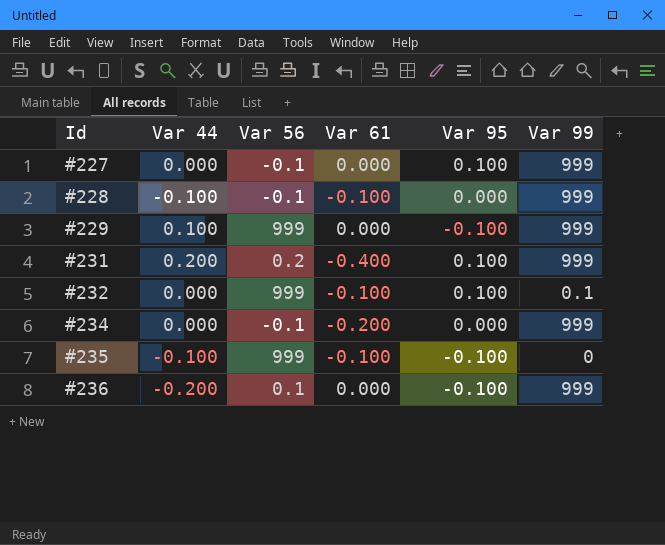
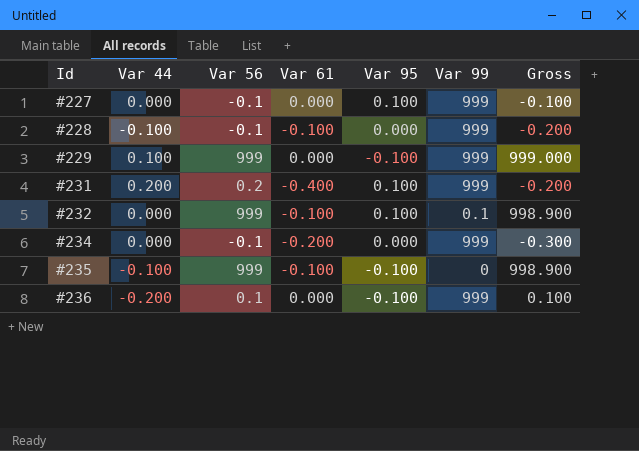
column Gross | formula: none -> [Var 56] + [Var 61]

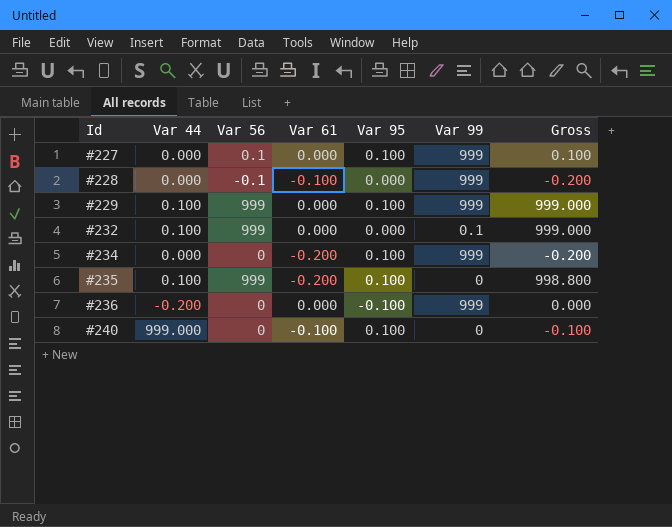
row #231: 0.200 | 0.2 | -0.400 | 0.100 | 999 | -0.200 -> none
#227 | Var 56: -0.1 -> 0.1
#227 | Gross: -0.100 -> 0.100
#228 | Var 44: -0.100 -> 0.000
#229 | Var 95: -0.100 -> 0.100
#232 | Var 44: 0.000 -> 0.100
#232 | Var 61: -0.100 -> 0.000
#232 | Var 95: 0.100 -> 0.000
#232 | Gross: 998.900 -> 999.000
#234 | Var 56: -0.1 -> 0
#234 | Var 95: 0.000 -> 0.100
#234 | Gross: -0.300 -> -0.200
#235 | Var 44: -0.100 -> 0.100
#235 | Var 61: -0.100 -> -0.200
#235 | Var 95: -0.100 -> 0.100
#235 | Gross: 998.900 -> 998.800
#236 | Var 56: 0.1 -> 0
#236 | Gross: 0.100 -> 0.000
row #240: none -> 999.000 | 0 | -0.100 | 0.100 | 0 | -0.100

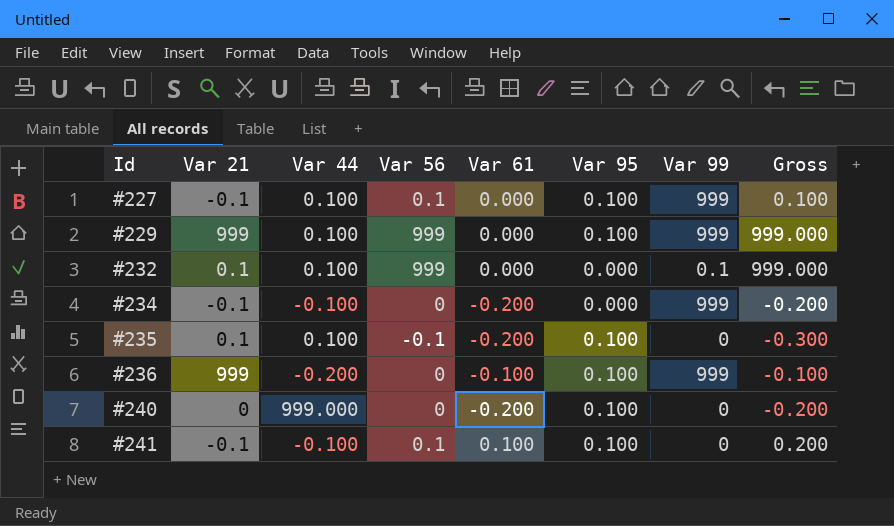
column Var 21 | position: none -> 2
row #228: 0.000 | -0.1 | -0.100 | 0.000 | 999 | -0.200 -> none
#227 | Var 44: 0.000 -> 0.100
#234 | Var 44: 0.000 -> -0.100
#234 | Var 95: 0.100 -> 0.000
#235 | Var 56: 999 -> -0.1
#235 | Gross: 998.800 -> -0.300
#236 | Var 61: 0.000 -> -0.100
#236 | Var 95: -0.100 -> 0.100
#236 | Gross: 0.000 -> -0.100
#240 | Var 61: -0.100 -> -0.200
#240 | Gross: -0.100 -> -0.200
row #241: none -> -0.1 | -0.100 | 0.1 | 0.100 | 0.100 | 0 | 0.200

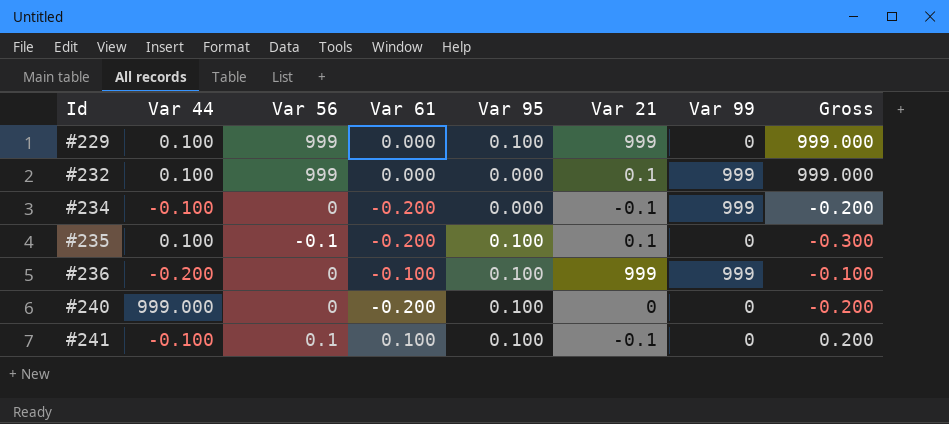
column Var 21 | position: 2 -> 6
row #227: -0.1 | 0.100 | 0.1 | 0.000 | 0.100 | 999 | 0.100 -> none
#229 | Var 99: 999 -> 0
#232 | Var 99: 0.1 -> 999

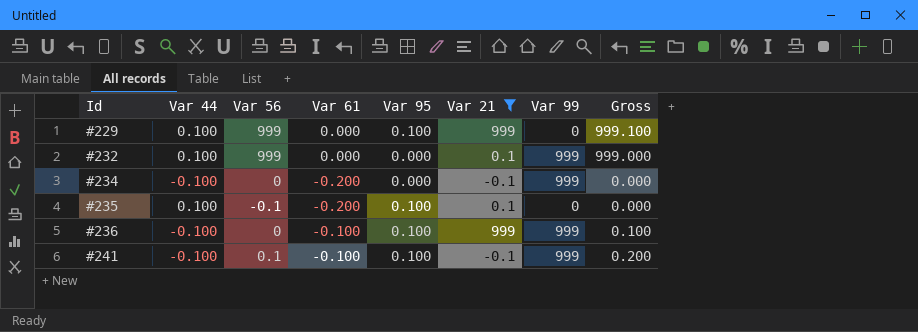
filter: none -> Var 21 != 0
column Gross | formula: [Var 56] + [Var 61] -> [Var 56] + [Var 95]
#236 | Var 44: -0.200 -> -0.100
#241 | Var 61: 0.100 -> -0.100
#241 | Var 99: 0 -> 999

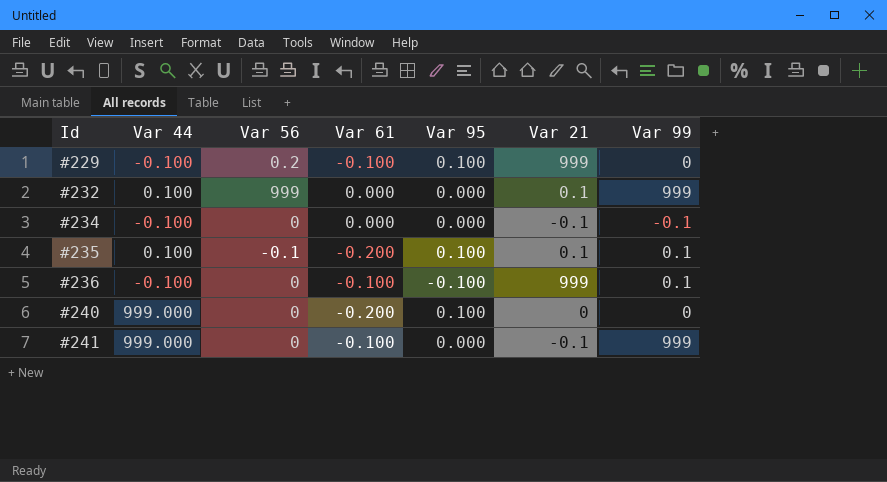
filter: Var 21 != 0 -> none
column Gross | formula: [Var 56] + [Var 95] -> none
#229 | Var 44: 0.100 -> -0.100
#229 | Var 56: 999 -> 0.2
#229 | Var 61: 0.000 -> -0.100
#234 | Var 61: -0.200 -> 0.000
#234 | Var 99: 999 -> -0.1
#235 | Var 99: 0 -> 0.1
#236 | Var 95: 0.100 -> -0.100
#236 | Var 99: 999 -> 0.1
#241 | Var 44: -0.100 -> 999.000
#241 | Var 56: 0.1 -> 0
#241 | Var 95: 0.100 -> 0.000

